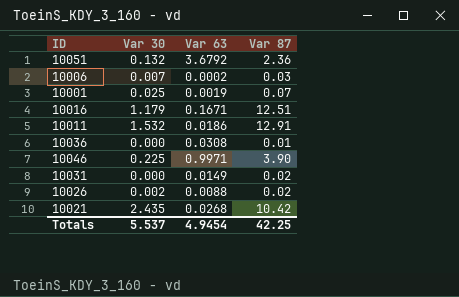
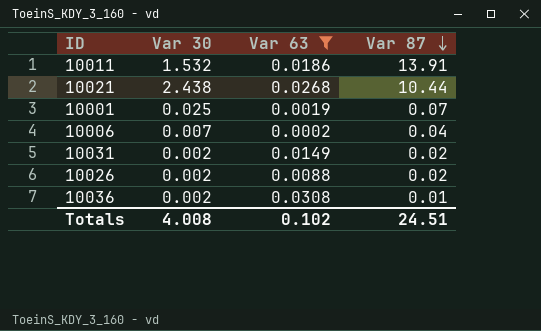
filter: none -> Var 63 <= 0.0308
row order: none -> Var 87 descending
10011 | Var 87: 12.91 -> 13.91
10021 | Var 30: 2.435 -> 2.438
10021 | Var 87: 10.42 -> 10.44
10006 | Var 87: 0.03 -> 0.04
10031 | Var 30: 0.000 -> 0.002
10036 | Var 30: 0.000 -> 0.002
Totals | Var 30: 5.537 -> 4.008
Totals | Var 63: 4.9454 -> 0.102
Totals | Var 87: 42.25 -> 24.51

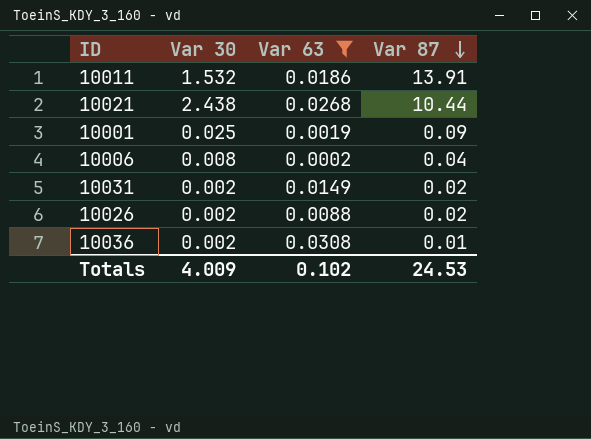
10001 | Var 87: 0.07 -> 0.09
10006 | Var 30: 0.007 -> 0.008
Totals | Var 30: 4.008 -> 4.009
Totals | Var 87: 24.51 -> 24.53

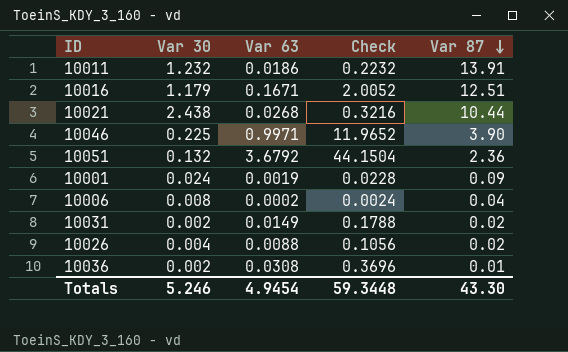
filter: Var 63 <= 0.0308 -> none
column Check | formula: none -> [Var 63] * 12
10011 | Var 30: 1.532 -> 1.232
10001 | Var 30: 0.025 -> 0.024
10026 | Var 30: 0.002 -> 0.004
Totals | Var 30: 4.009 -> 5.246
Totals | Var 63: 0.102 -> 4.9454
Totals | Var 87: 24.53 -> 43.30

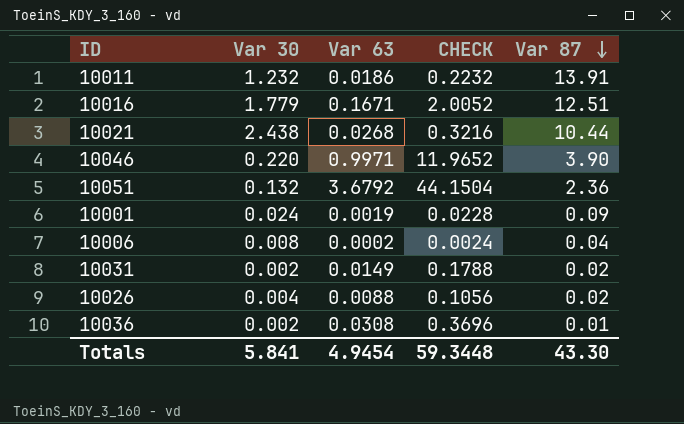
column name: Check -> CHECK
10016 | Var 30: 1.179 -> 1.779
10046 | Var 30: 0.225 -> 0.220
Totals | Var 30: 5.246 -> 5.841

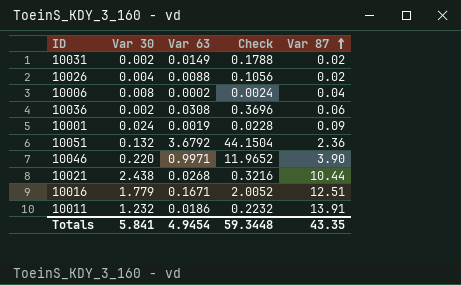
row order: Var 87 descending -> Var 87 ascending
column name: CHECK -> Check
10036 | Var 87: 0.01 -> 0.06
Totals | Var 87: 43.30 -> 43.35

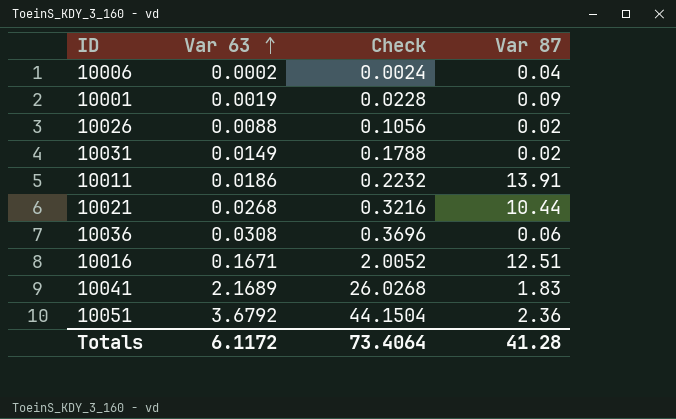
row order: Var 87 ascending -> Var 63 ascending
column Var 30 | position: 2 -> none
row 10046: 0.220 | 0.9971 | 11.9652 | 3.90 -> none
row 10041: none -> 2.1689 | 26.0268 | 1.83
Totals | Var 63: 4.9454 -> 6.1172
Totals | Check: 59.3448 -> 73.4064
Totals | Var 87: 43.35 -> 41.28

